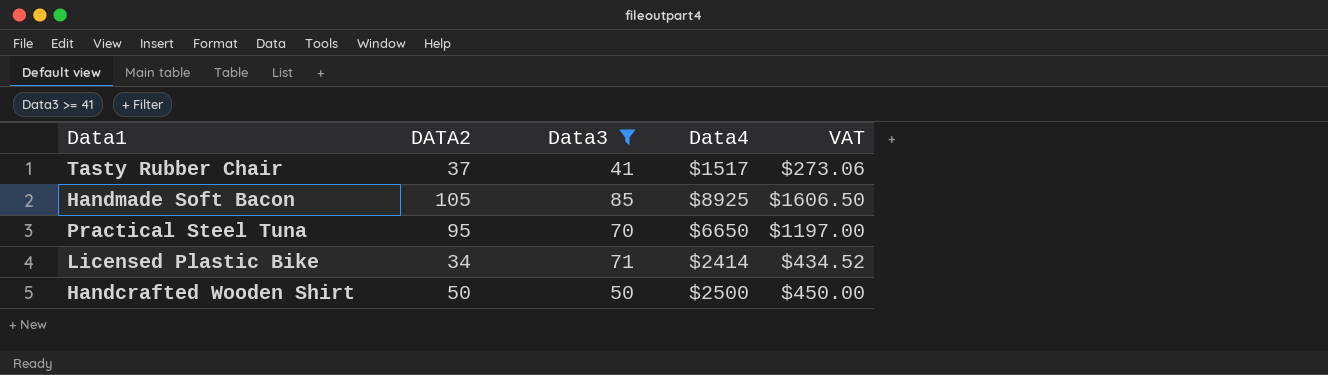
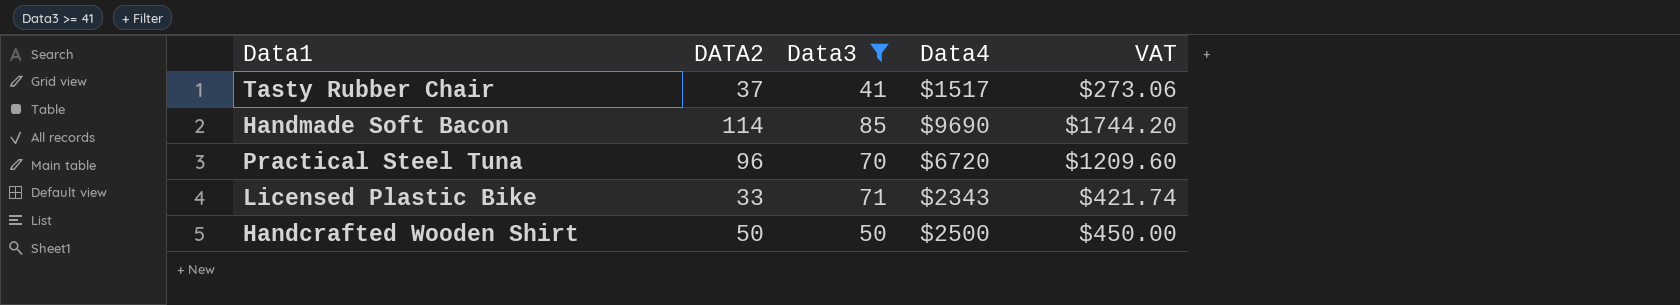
Handmade Soft Bacon | DATA2: 105 -> 114
Handmade Soft Bacon | Data4: $8925 -> $9690
Handmade Soft Bacon | VAT: $1606.50 -> $1744.20
Practical Steel Tuna | DATA2: 95 -> 96
Practical Steel Tuna | Data4: $6650 -> $6720
Practical Steel Tuna | VAT: $1197.00 -> $1209.60
Licensed Plastic Bike | DATA2: 34 -> 33
Licensed Plastic Bike | Data4: $2414 -> $2343
Licensed Plastic Bike | VAT: $434.52 -> $421.74

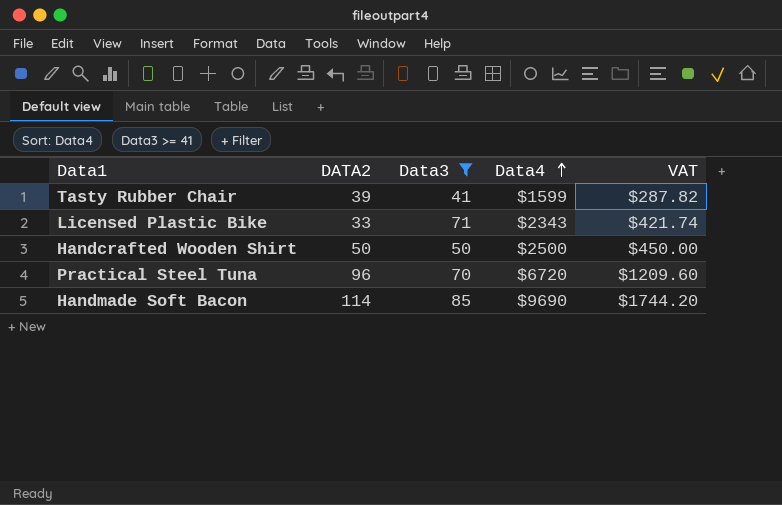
row order: none -> Data4 ascending
Tasty Rubber Chair | DATA2: 37 -> 39
Tasty Rubber Chair | Data4: $1517 -> $1599
Tasty Rubber Chair | VAT: $273.06 -> $287.82

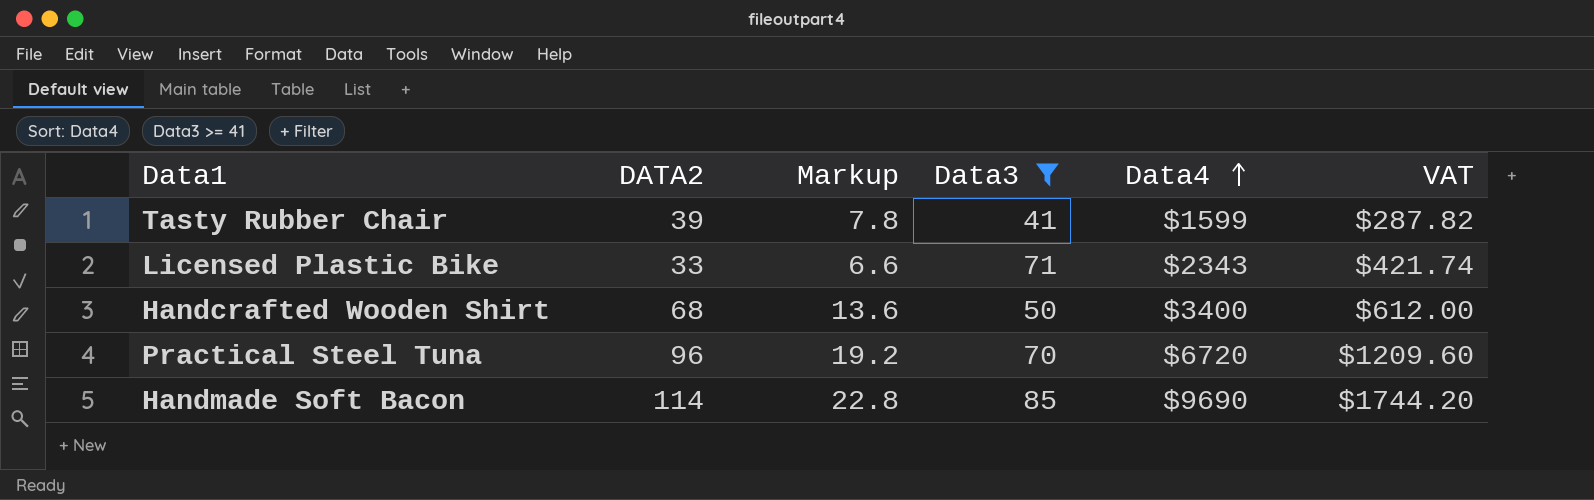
column Markup | formula: none -> [DATA2] * 0.2
Handcrafted Wooden Shirt | DATA2: 50 -> 68
Handcrafted Wooden Shirt | Data4: $2500 -> $3400
Handcrafted Wooden Shirt | VAT: $450.00 -> $612.00

